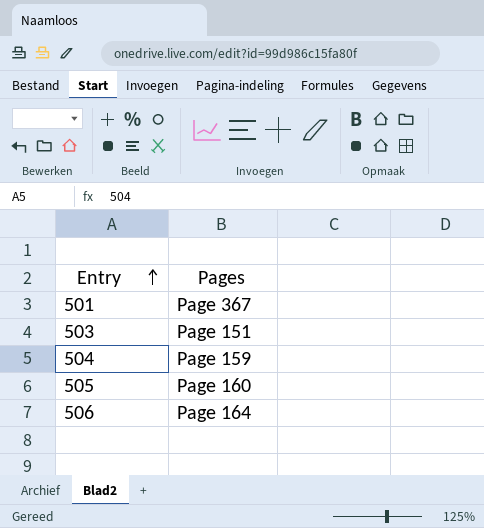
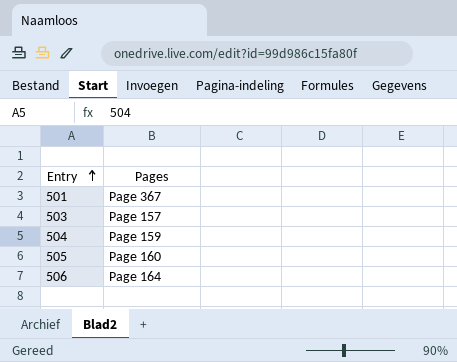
503 | Pages: Page 151 -> Page 157

